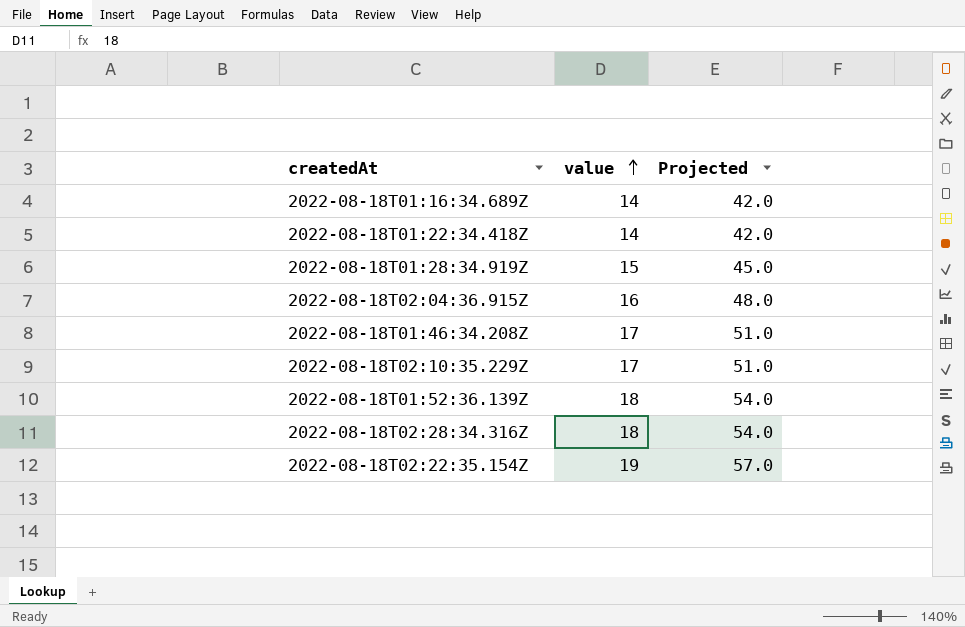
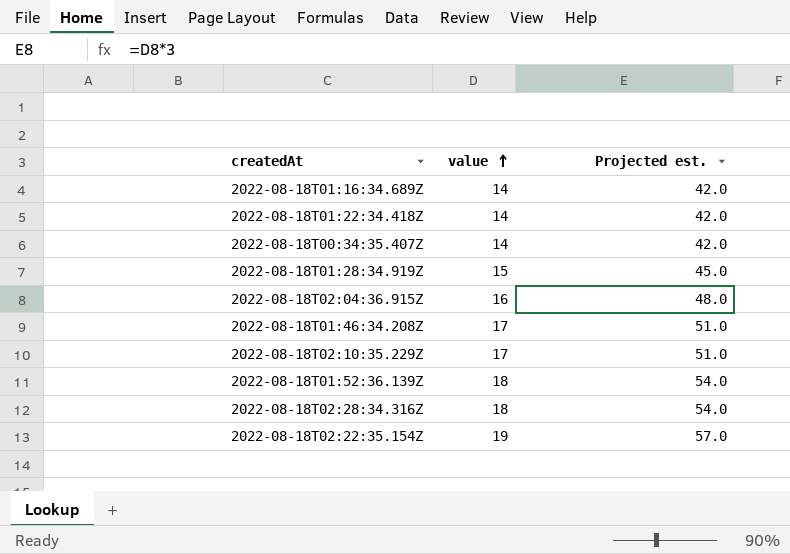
column name: Projected -> Projected est.
row 2022-08-18T00:34:35.407Z: none -> 14 | 42.0

